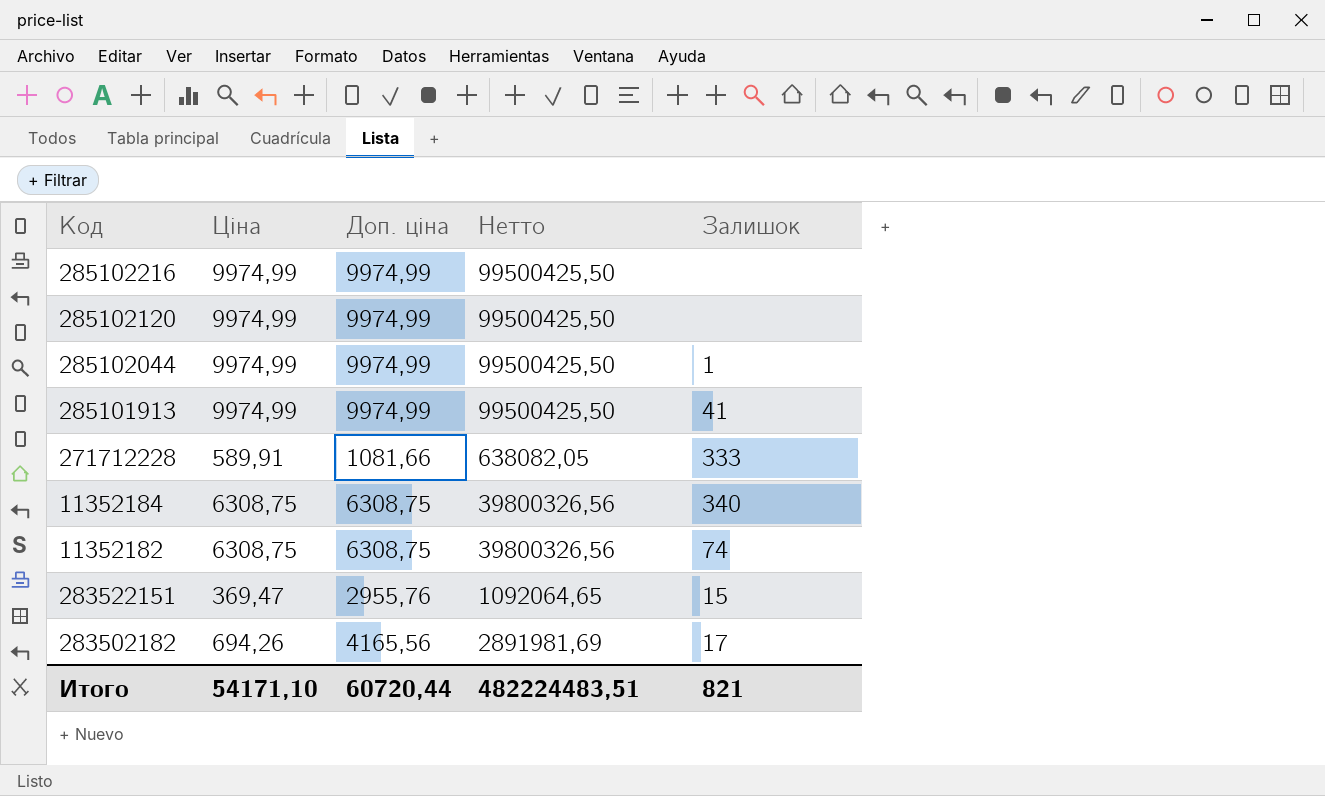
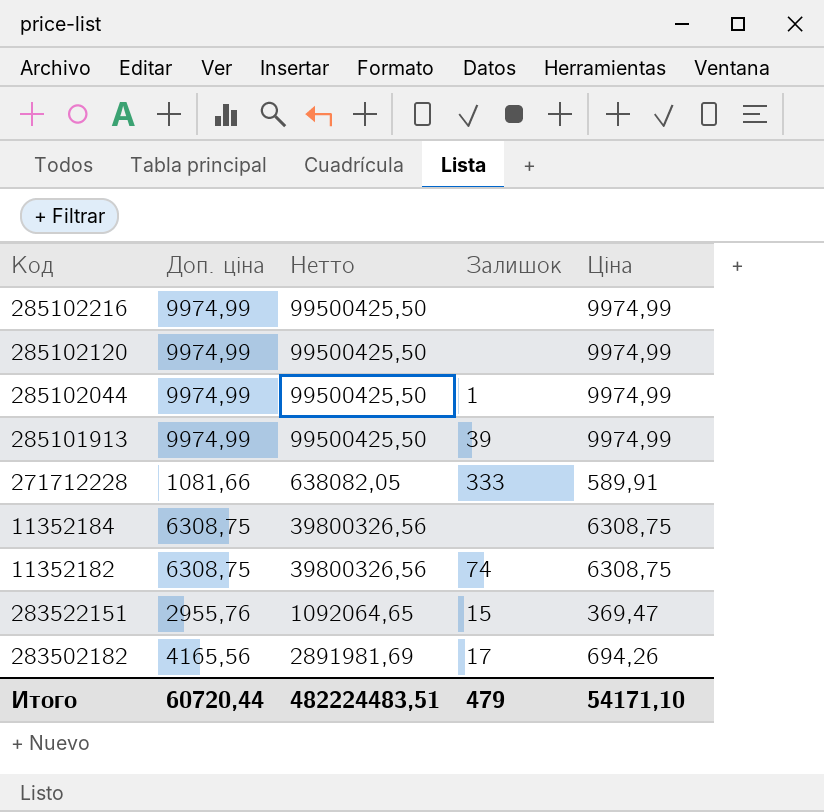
column Ціна | position: 2 -> 5
285101913 | Залишок: 41 -> 39
11352184 | Залишок: 340 -> none
Итого | Залишок: 821 -> 479

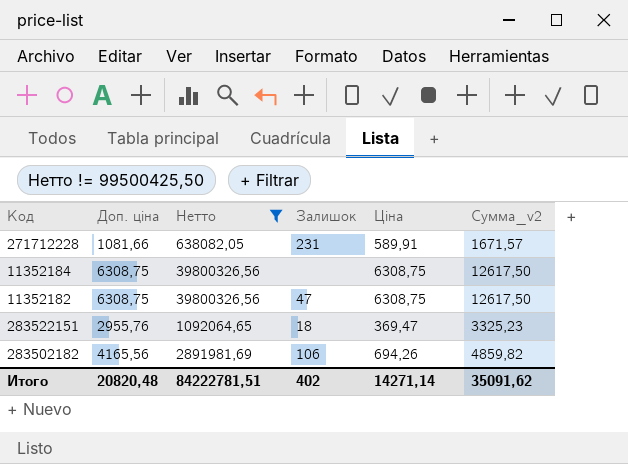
filter: none -> Нетто != 99500425,50
column Сумма_v2 | formula: none -> [Доп. ціна] + [Ціна]
271712228 | Залишок: 333 -> 231
11352182 | Залишок: 74 -> 47
283522151 | Залишок: 15 -> 18
283502182 | Залишок: 17 -> 106
Итого | Доп. ціна: 60720,44 -> 20820,48
Итого | Нетто: 482224483,51 -> 84222781,51
Итого | Залишок: 479 -> 402
Итого | Ціна: 54171,10 -> 14271,14

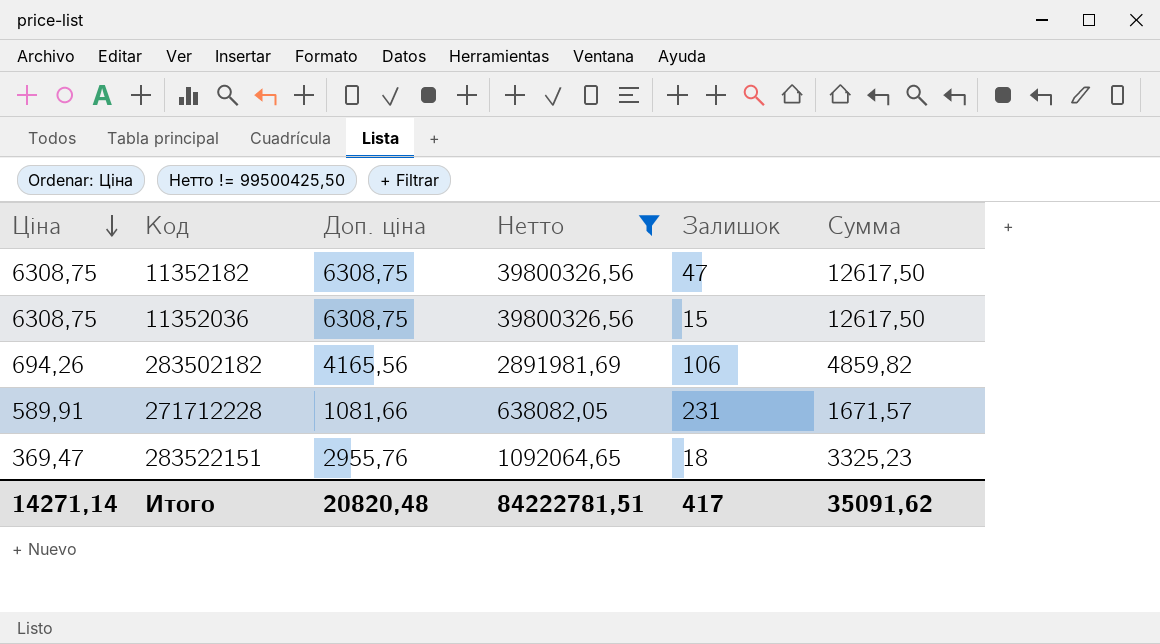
row order: none -> Ціна descending
column Ціна | position: 5 -> 1
column name: Сумма_v2 -> Сумма
row 11352184: 6308,75 | 39800326,56 | none | 6308,75 | 12617,50 -> none
row 11352036: none -> 6308,75 | 6308,75 | 39800326,56 | 15 | 12617,50
Итого | Залишок: 402 -> 417

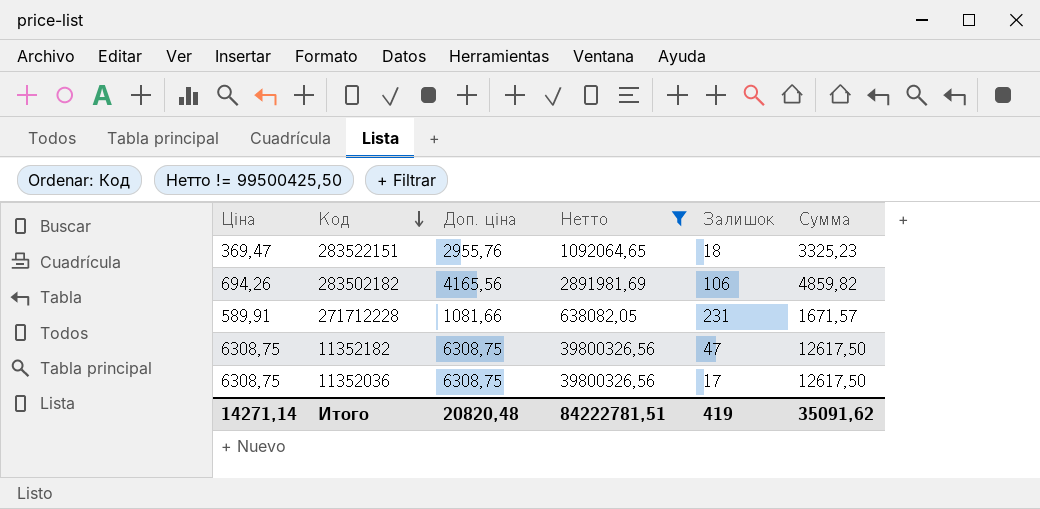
row order: Ціна descending -> Код descending
11352036 | Залишок: 15 -> 17
Итого | Залишок: 417 -> 419

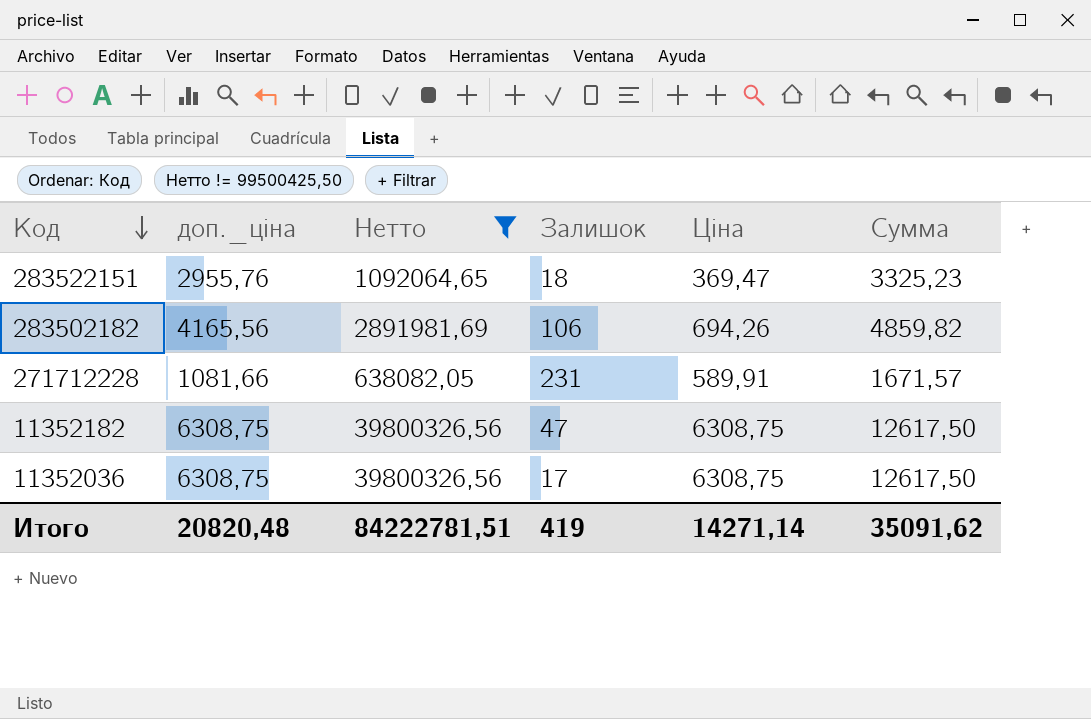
column name: Доп. ціна -> доп._ціна
column Ціна | position: 1 -> 5

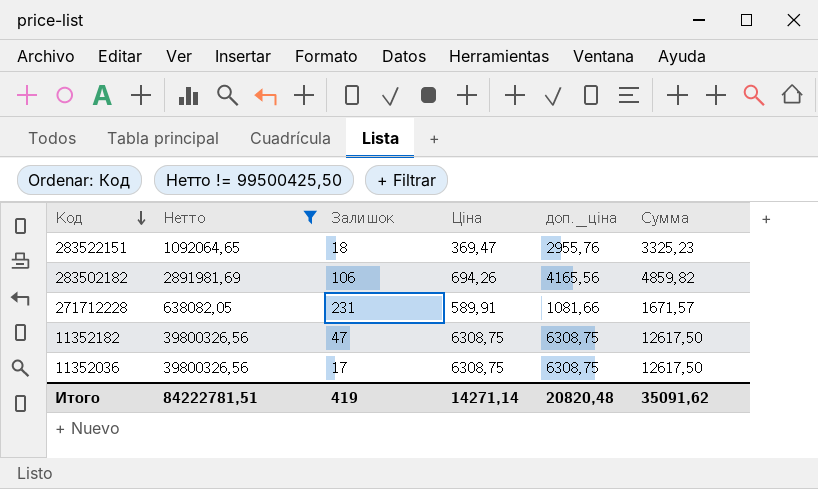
column доп._ціна | position: 2 -> 5

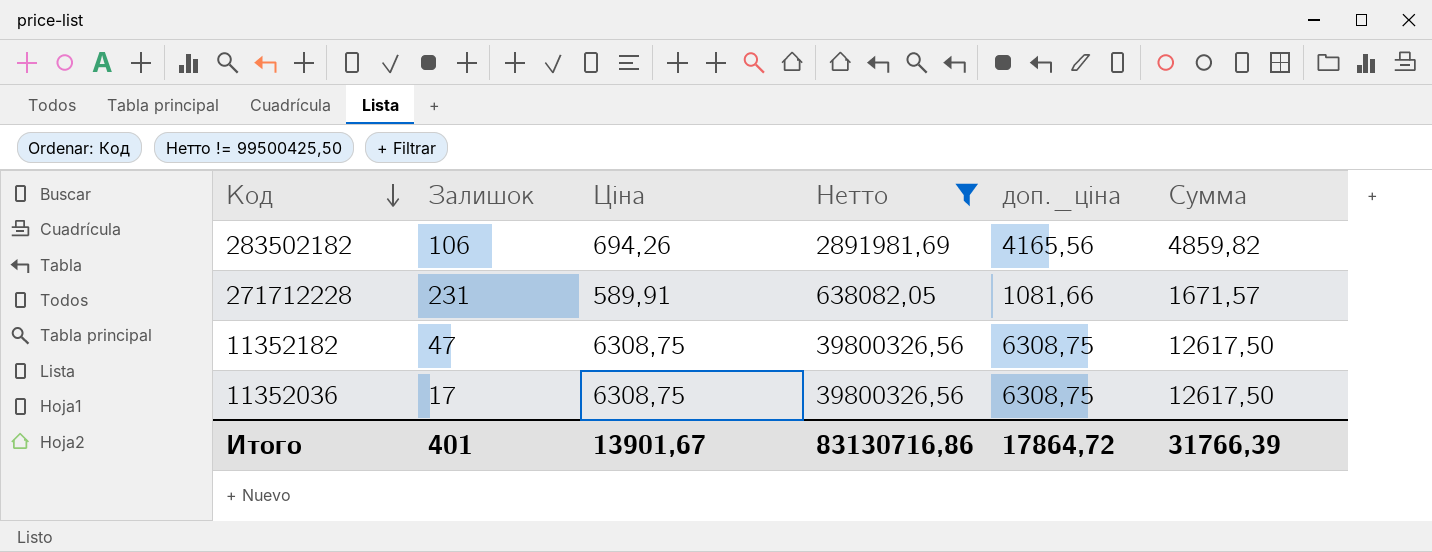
column Нетто | position: 2 -> 4
row 283522151: 1092064,65 | 18 | 369,47 | 2955,76 | 3325,23 -> none
Итого | Залишок: 419 -> 401
Итого | Ціна: 14271,14 -> 13901,67
Итого | Нетто: 84222781,51 -> 83130716,86
Итого | доп._ціна: 20820,48 -> 17864,72
Итого | Сумма: 35091,62 -> 31766,39

